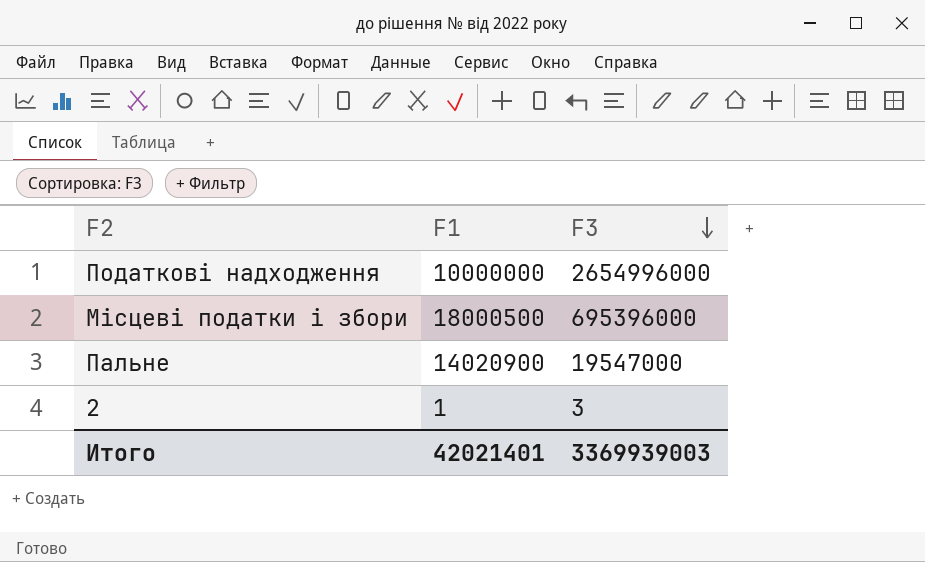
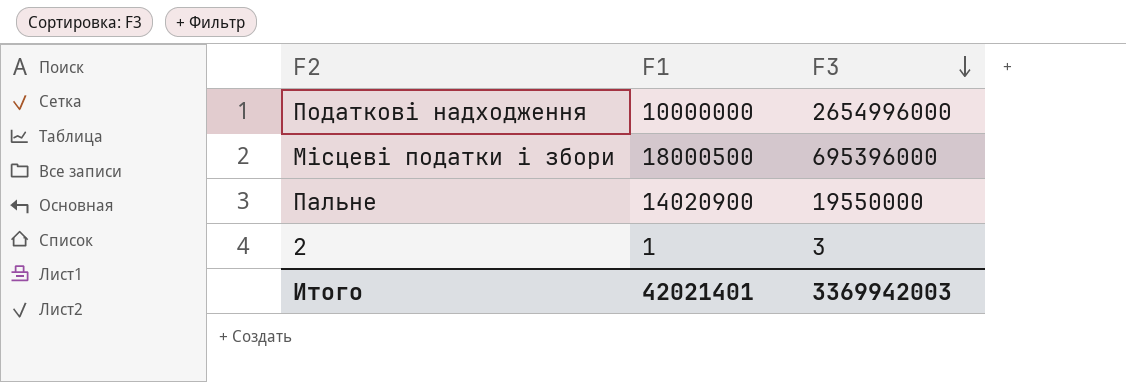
Пальне | F3: 19547000 -> 19550000
Итого | F3: 3369939003 -> 3369942003

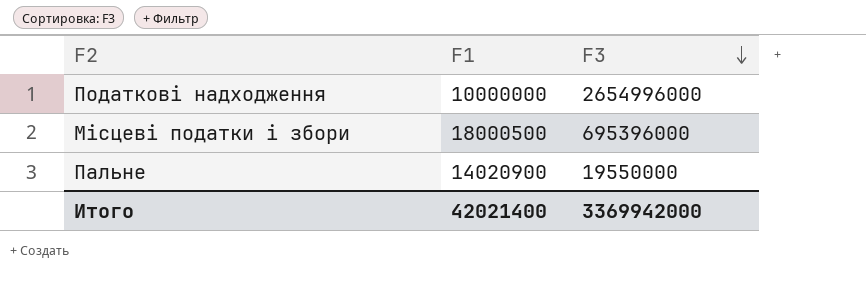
row 2: 1 | 3 -> none
Итого | F1: 42021401 -> 42021400
Итого | F3: 3369942003 -> 3369942000

